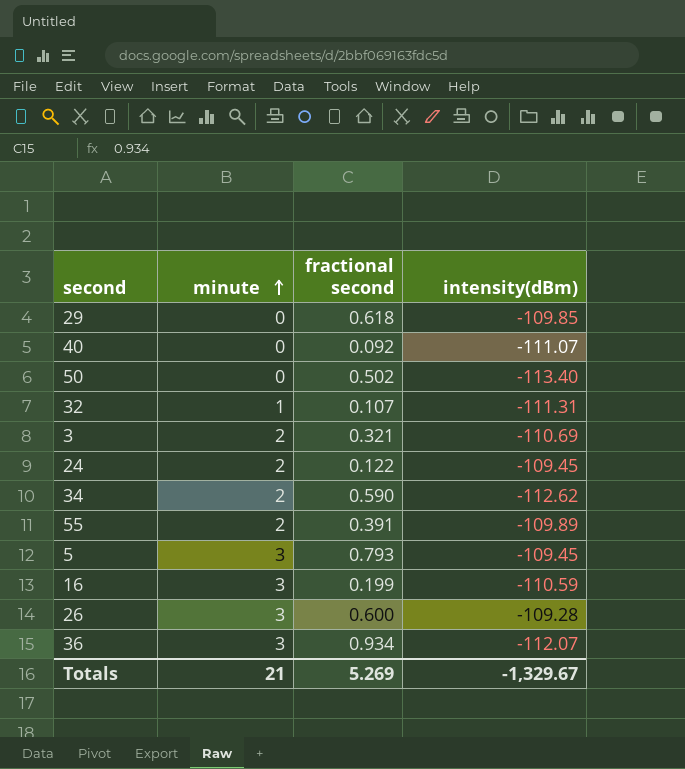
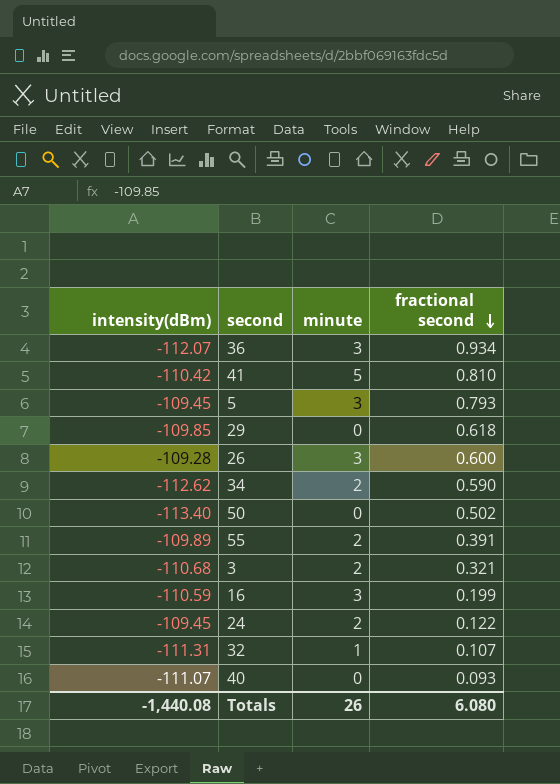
row order: minute ascending -> fractional second descending
column intensity(dBm) | position: 4 -> 1
row 41: none -> -110.42 | 5 | 0.810
3 | intensity(dBm): -110.69 -> -110.68
40 | fractional second: 0.092 -> 0.093
Totals | intensity(dBm): -1,329.67 -> -1,440.08
Totals | minute: 21 -> 26
Totals | fractional second: 5.269 -> 6.080

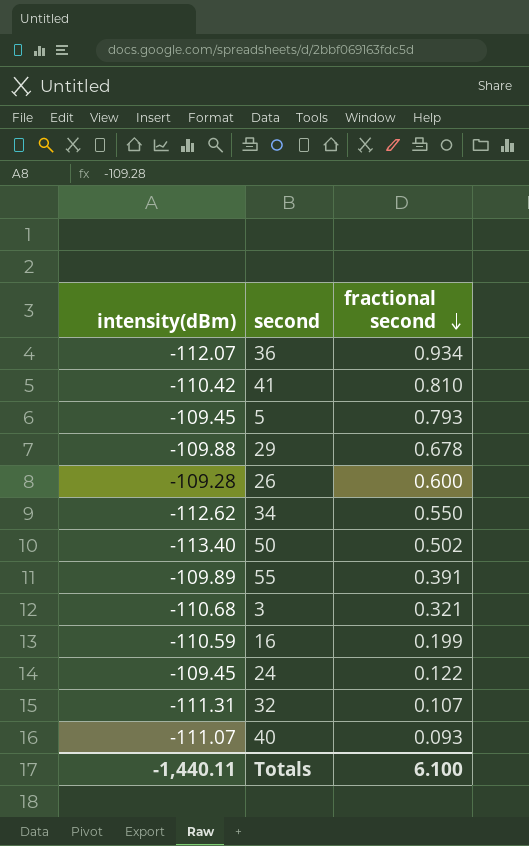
column minute | position: 3 -> none
29 | intensity(dBm): -109.85 -> -109.88
29 | fractional second: 0.618 -> 0.678
34 | fractional second: 0.590 -> 0.550
Totals | intensity(dBm): -1,440.08 -> -1,440.11
Totals | fractional second: 6.080 -> 6.100

